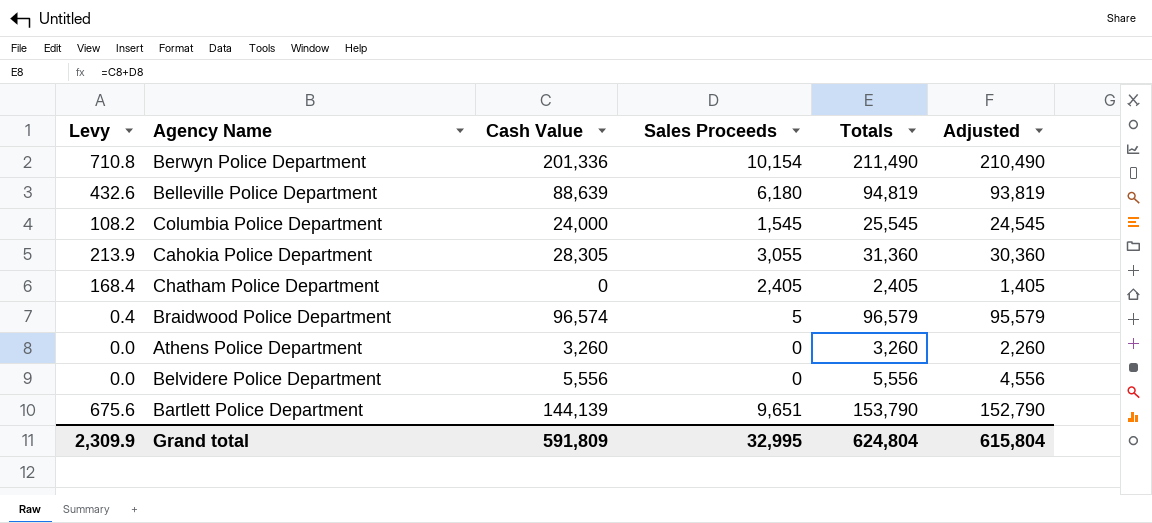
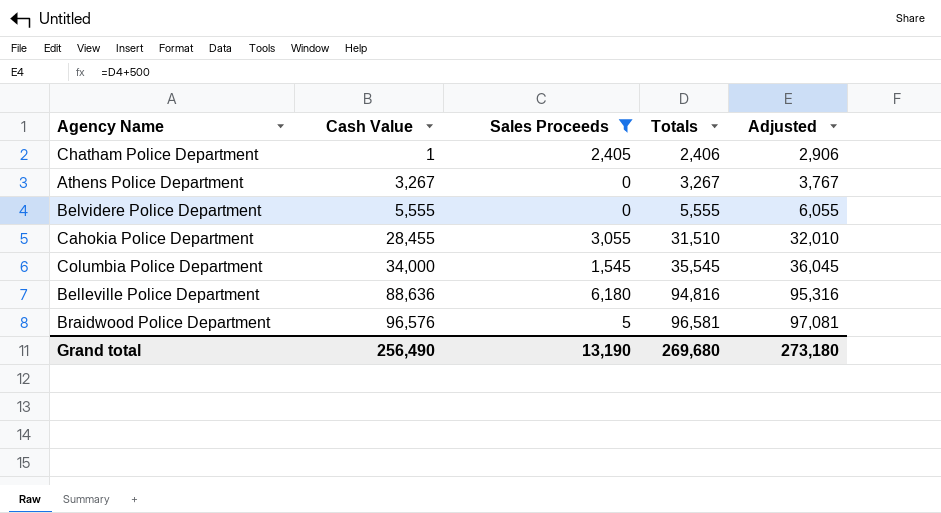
filter: none -> Sales Proceeds <= 6,180
row order: none -> Cash Value ascending
column Levy | formula: [Sales Proceeds] * 0.07 -> none
column Adjusted | formula: [Totals] - 1000 -> [Totals] + 500
Chatham Police Department | Cash Value: 0 -> 1
Chatham Police Department | Totals: 2,405 -> 2,406
Athens Police Department | Cash Value: 3,260 -> 3,267
Athens Police Department | Totals: 3,260 -> 3,267
Belvidere Police Department | Cash Value: 5,556 -> 5,555
Belvidere Police Department | Totals: 5,556 -> 5,555
Cahokia Police Department | Cash Value: 28,305 -> 28,455
Cahokia Police Department | Totals: 31,360 -> 31,510
Columbia Police Department | Cash Value: 24,000 -> 34,000
Columbia Police Department | Totals: 25,545 -> 35,545
Belleville Police Department | Cash Value: 88,639 -> 88,636
Belleville Police Department | Totals: 94,819 -> 94,816
Braidwood Police Department | Cash Value: 96,574 -> 96,576
Braidwood Police Department | Totals: 96,579 -> 96,581
Grand total | Cash Value: 591,809 -> 256,490
Grand total | Sales Proceeds: 32,995 -> 13,190
Grand total | Totals: 624,804 -> 269,680
Grand total | Adjusted: 615,804 -> 273,180

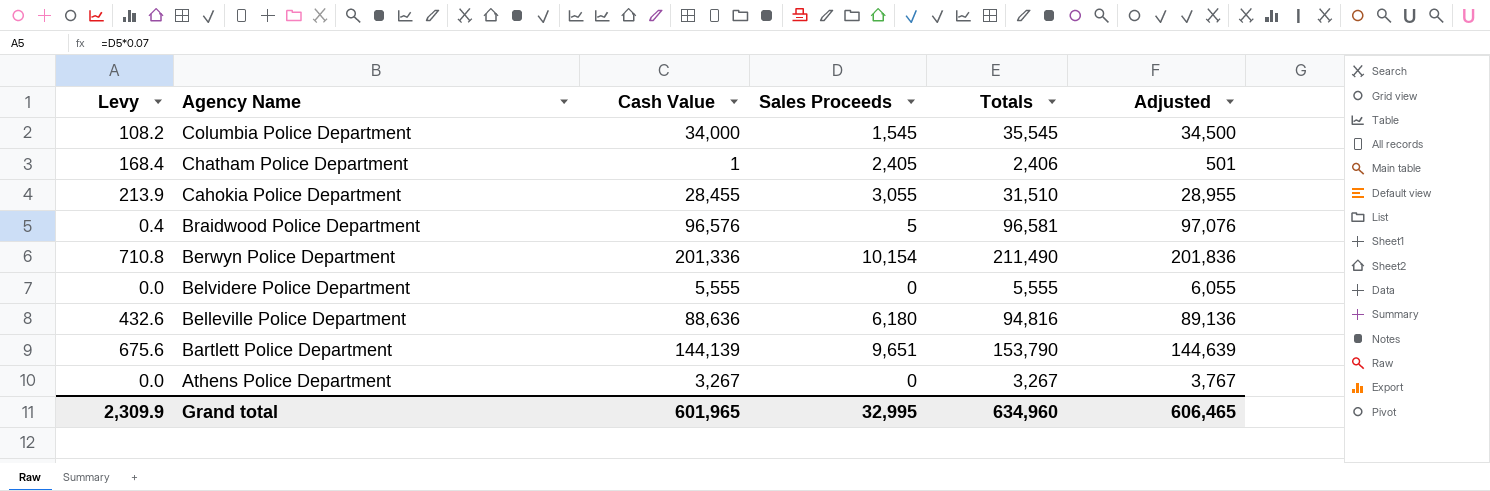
filter: Sales Proceeds <= 6,180 -> none
row order: Cash Value ascending -> Agency Name descending
column Levy | formula: none -> [Sales Proceeds] * 0.07
column Adjusted | formula: [Totals] + 500 -> [Cash Value] + 500
Grand total | Cash Value: 256,490 -> 601,965
Grand total | Sales Proceeds: 13,190 -> 32,995
Grand total | Totals: 269,680 -> 634,960
Grand total | Adjusted: 273,180 -> 606,465

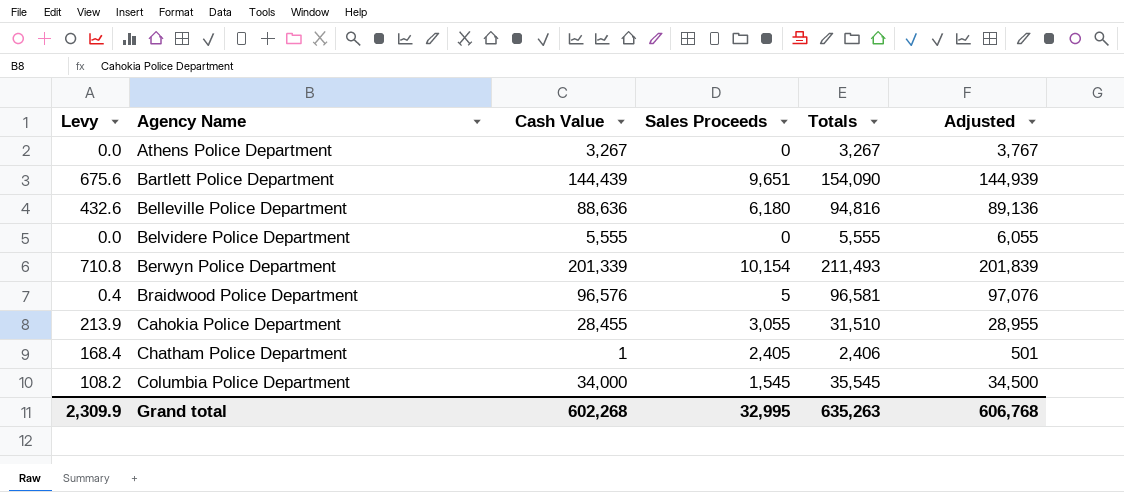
row order: Agency Name descending -> Agency Name ascending
Bartlett Police Department | Cash Value: 144,139 -> 144,439
Bartlett Police Department | Totals: 153,790 -> 154,090
Bartlett Police Department | Adjusted: 144,639 -> 144,939
Berwyn Police Department | Cash Value: 201,336 -> 201,339
Berwyn Police Department | Totals: 211,490 -> 211,493
Berwyn Police Department | Adjusted: 201,836 -> 201,839
Grand total | Cash Value: 601,965 -> 602,268
Grand total | Totals: 634,960 -> 635,263
Grand total | Adjusted: 606,465 -> 606,768

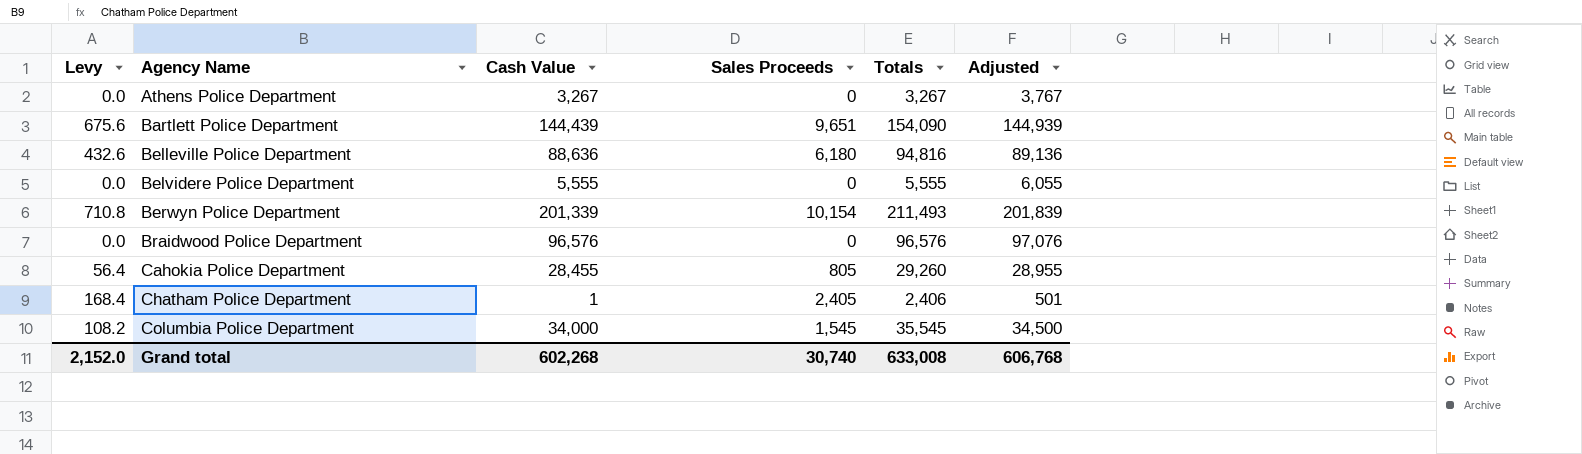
Braidwood Police Department | Levy: 0.4 -> 0.0
Braidwood Police Department | Sales Proceeds: 5 -> 0
Braidwood Police Department | Totals: 96,581 -> 96,576
Cahokia Police Department | Levy: 213.9 -> 56.4
Cahokia Police Department | Sales Proceeds: 3,055 -> 805
Cahokia Police Department | Totals: 31,510 -> 29,260
Grand total | Levy: 2,309.9 -> 2,152.0
Grand total | Sales Proceeds: 32,995 -> 30,740
Grand total | Totals: 635,263 -> 633,008

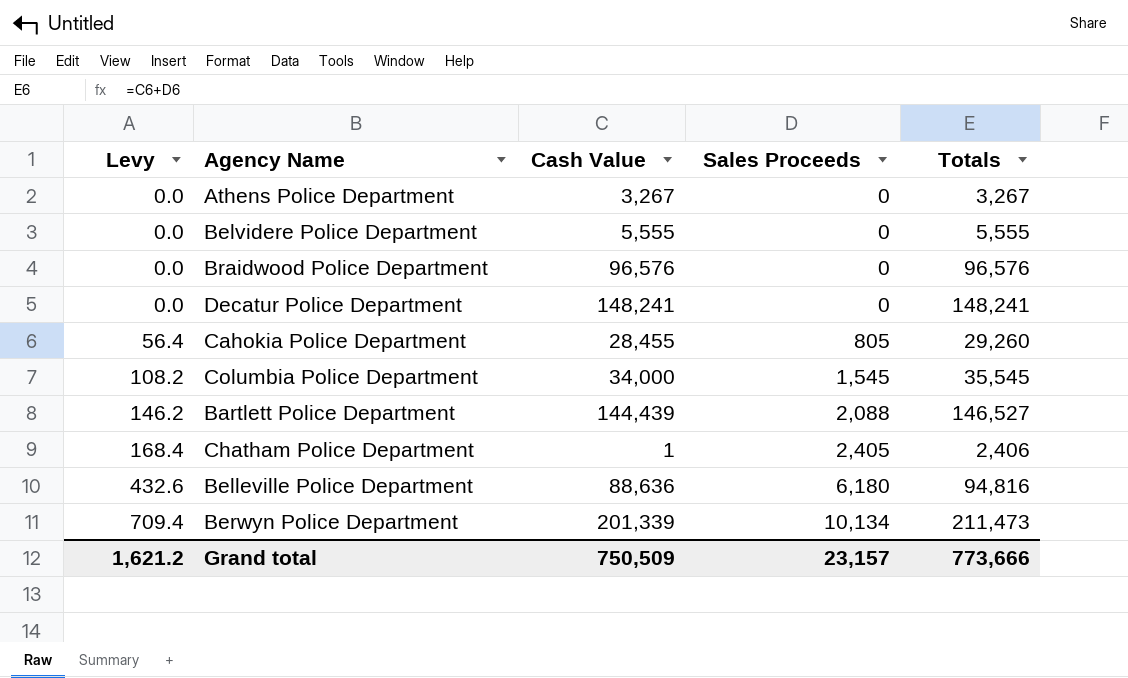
row order: Agency Name ascending -> Levy ascending
column Adjusted | formula: [Cash Value] + 500 -> none
row Decatur Police Department: none -> 0.0 | 148,241 | 0 | 148,241
Bartlett Police Department | Levy: 675.6 -> 146.2
Bartlett Police Department | Sales Proceeds: 9,651 -> 2,088
Bartlett Police Department | Totals: 154,090 -> 146,527
Berwyn Police Department | Levy: 710.8 -> 709.4
Berwyn Police Department | Sales Proceeds: 10,154 -> 10,134
Berwyn Police Department | Totals: 211,493 -> 211,473
Grand total | Levy: 2,152.0 -> 1,621.2
Grand total | Cash Value: 602,268 -> 750,509
Grand total | Sales Proceeds: 30,740 -> 23,157
Grand total | Totals: 633,008 -> 773,666

